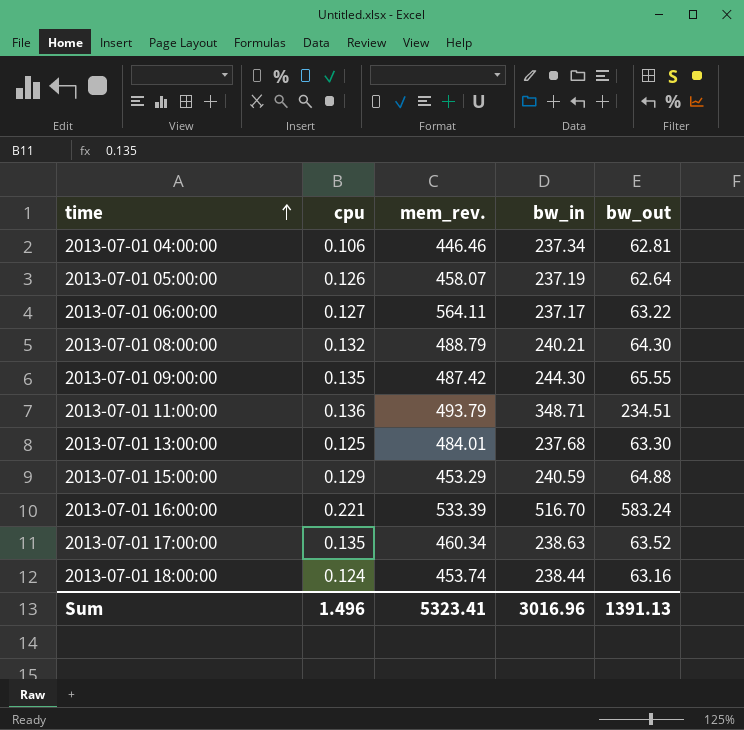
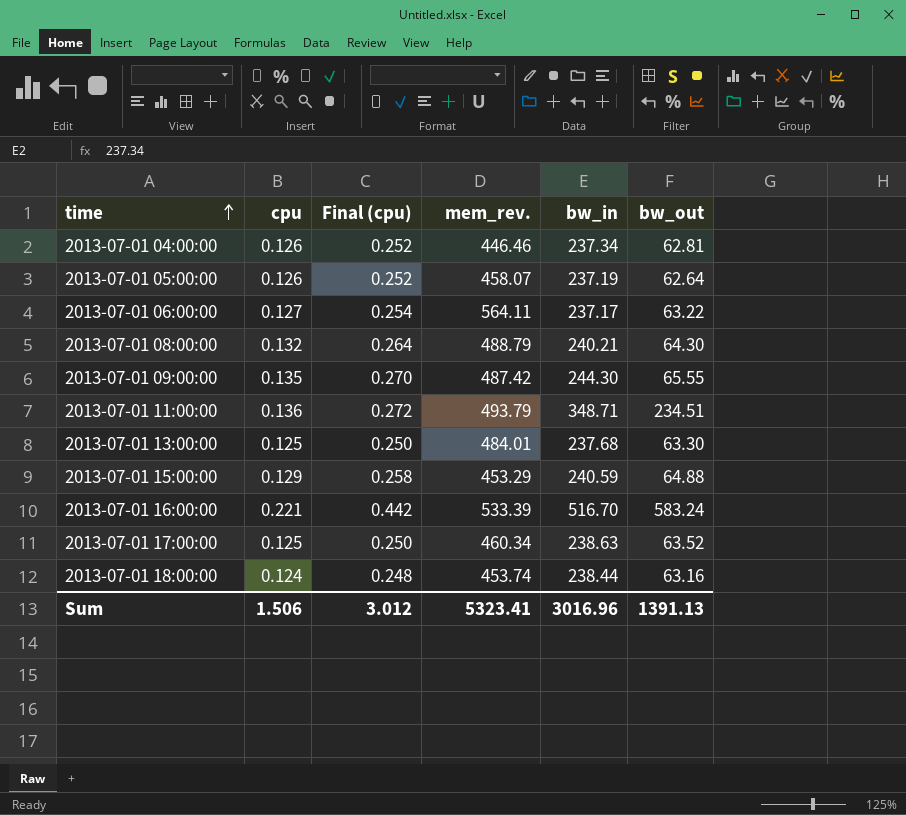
column Final (cpu) | formula: none -> [cpu] * 2
2013-07-01 04:00:00 | cpu: 0.106 -> 0.126
2013-07-01 17:00:00 | cpu: 0.135 -> 0.125
Sum | cpu: 1.496 -> 1.506

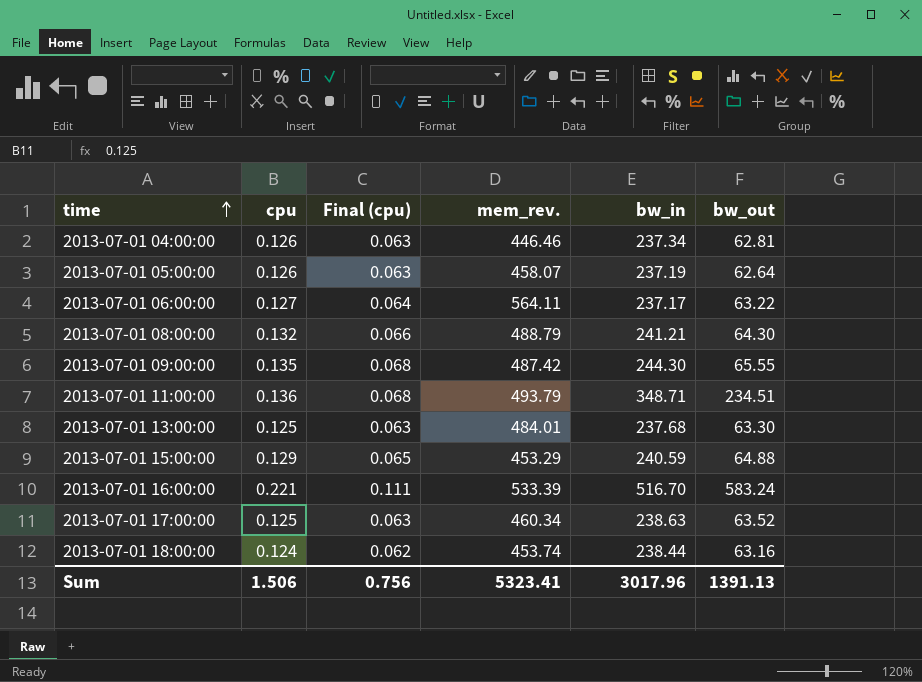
column Final (cpu) | formula: [cpu] * 2 -> [cpu] * 0.5
2013-07-01 08:00:00 | bw_in: 240.21 -> 241.21
Sum | Final (cpu): 3.012 -> 0.756
Sum | bw_in: 3016.96 -> 3017.96

